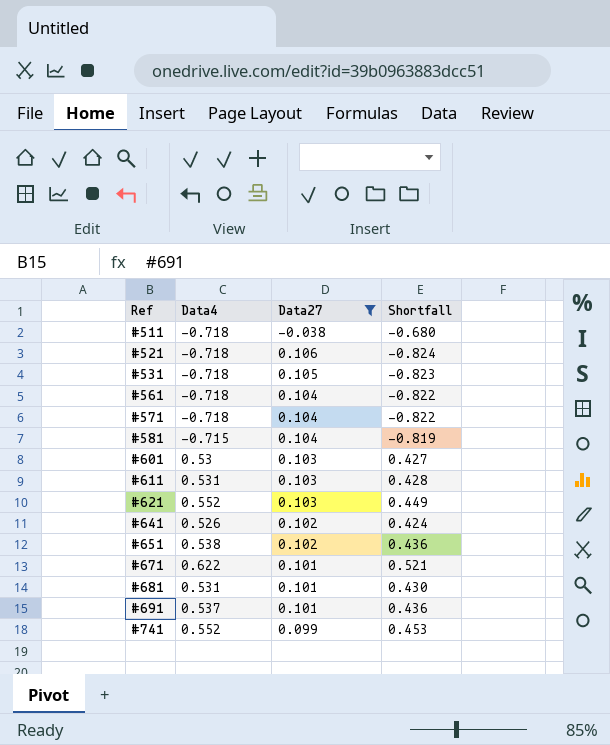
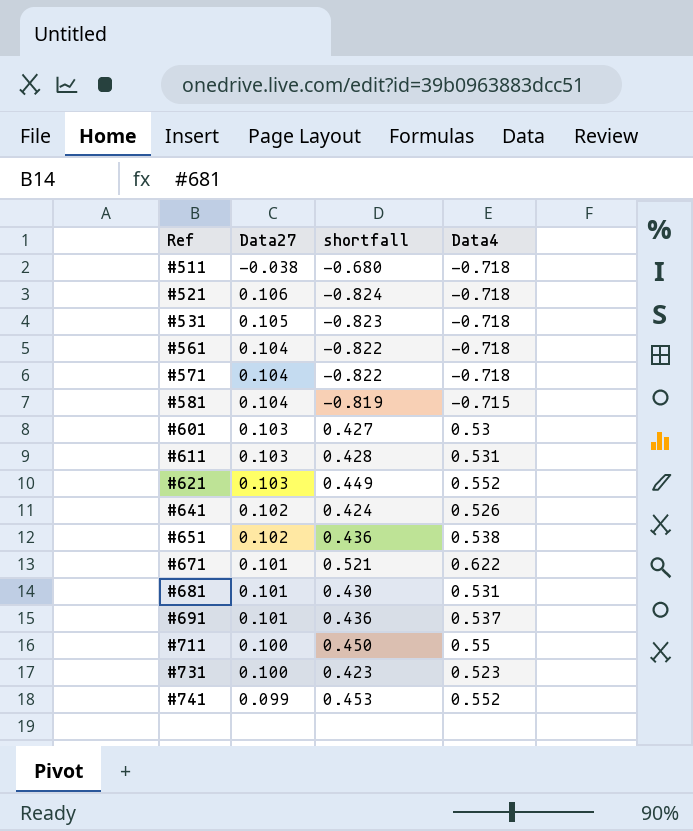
filter: Data27 != 0.100 -> none
column name: Shortfall -> shortfall
column Data4 | position: 2 -> 4

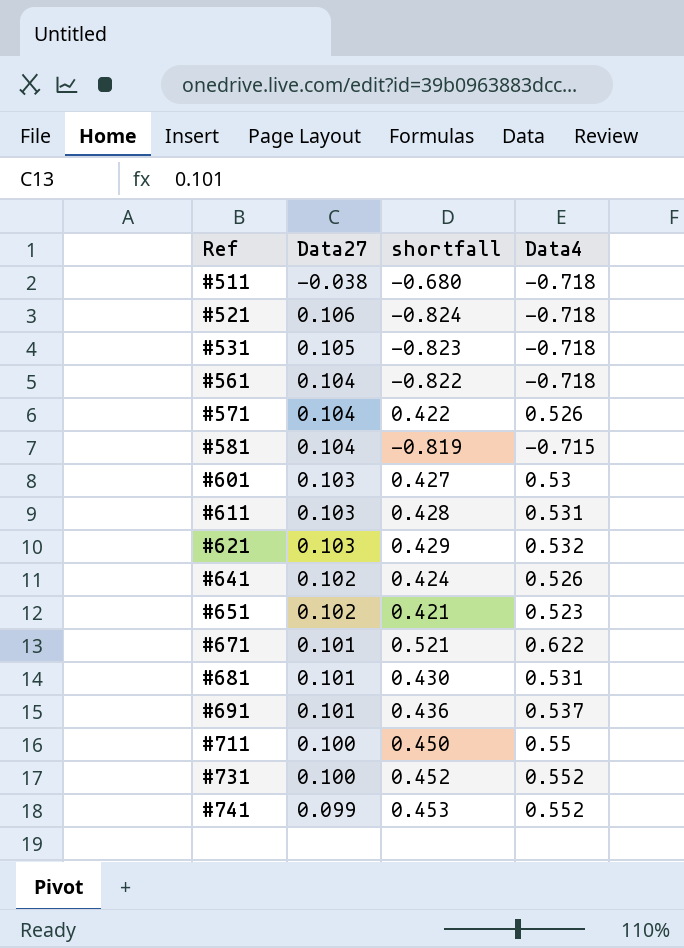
#571 | shortfall: -0.822 -> 0.422
#571 | Data4: -0.718 -> 0.526
#621 | shortfall: 0.449 -> 0.429
#621 | Data4: 0.552 -> 0.532
#651 | shortfall: 0.436 -> 0.421
#651 | Data4: 0.538 -> 0.523
#731 | shortfall: 0.423 -> 0.452
#731 | Data4: 0.523 -> 0.552

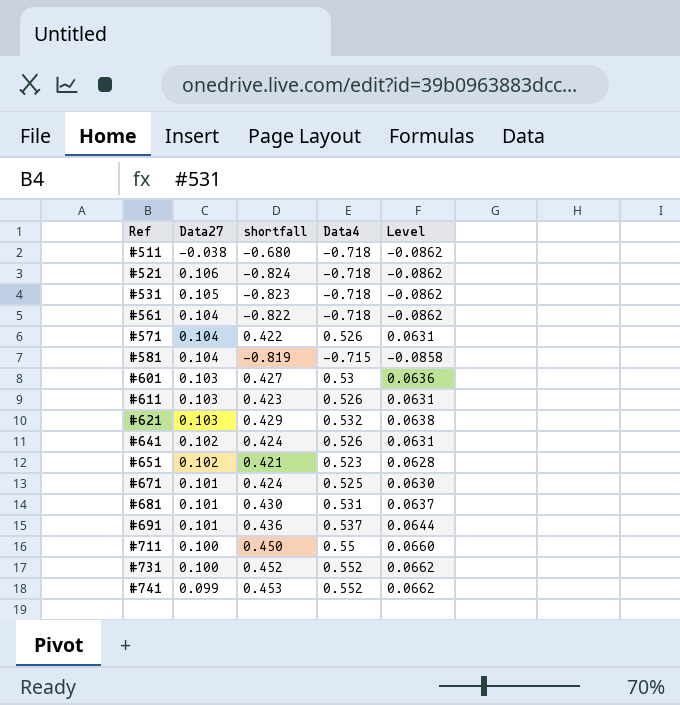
column Level | formula: none -> [Data4] * 0.12
#611 | shortfall: 0.428 -> 0.423
#611 | Data4: 0.531 -> 0.526
#671 | shortfall: 0.521 -> 0.424
#671 | Data4: 0.622 -> 0.525

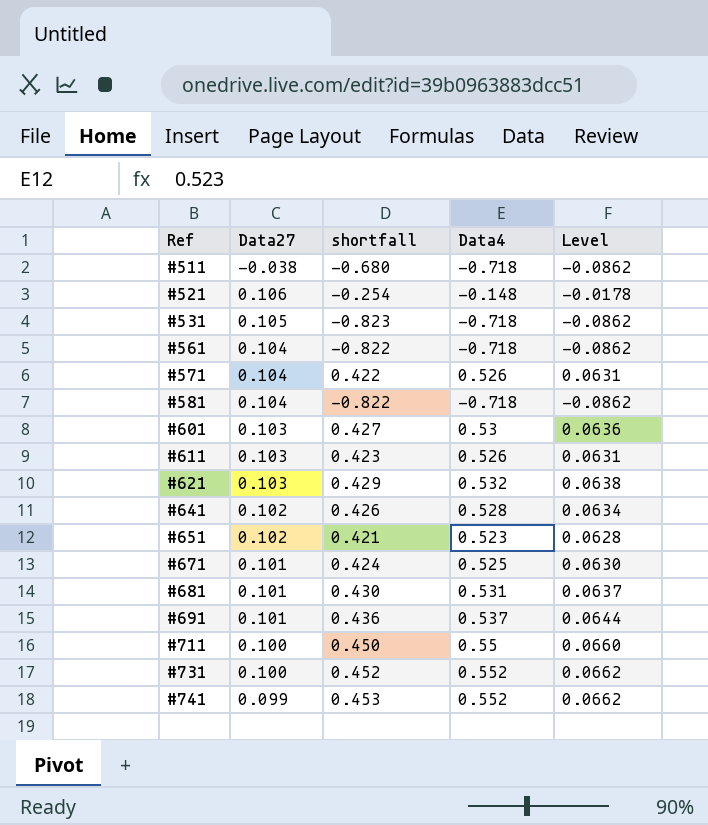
#521 | shortfall: -0.824 -> -0.254
#521 | Data4: -0.718 -> -0.148
#521 | Level: -0.0862 -> -0.0178
#581 | shortfall: -0.819 -> -0.822
#581 | Data4: -0.715 -> -0.718
#581 | Level: -0.0858 -> -0.0862
#641 | shortfall: 0.424 -> 0.426
#641 | Data4: 0.526 -> 0.528
#641 | Level: 0.0631 -> 0.0634

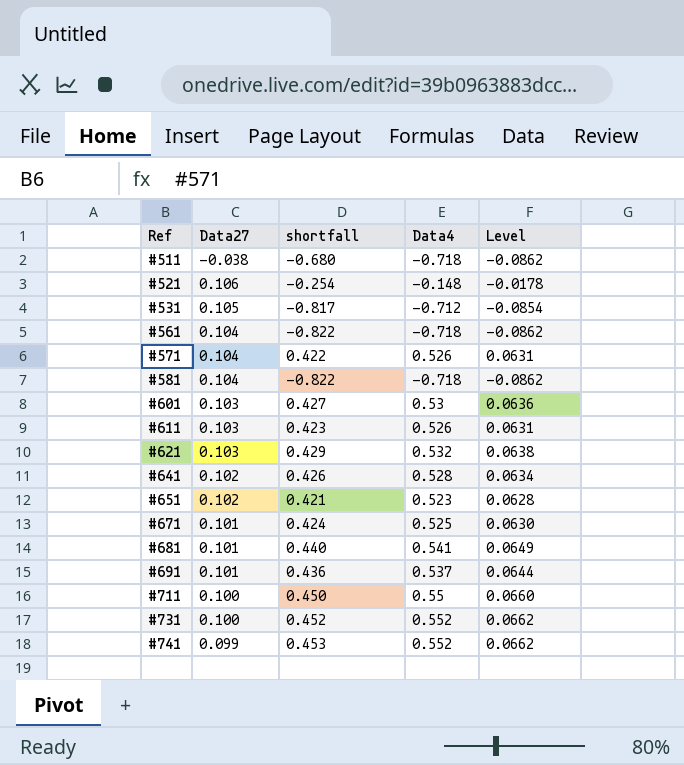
#531 | shortfall: -0.823 -> -0.817
#531 | Data4: -0.718 -> -0.712
#531 | Level: -0.0862 -> -0.0854
#681 | shortfall: 0.430 -> 0.440
#681 | Data4: 0.531 -> 0.541
#681 | Level: 0.0637 -> 0.0649

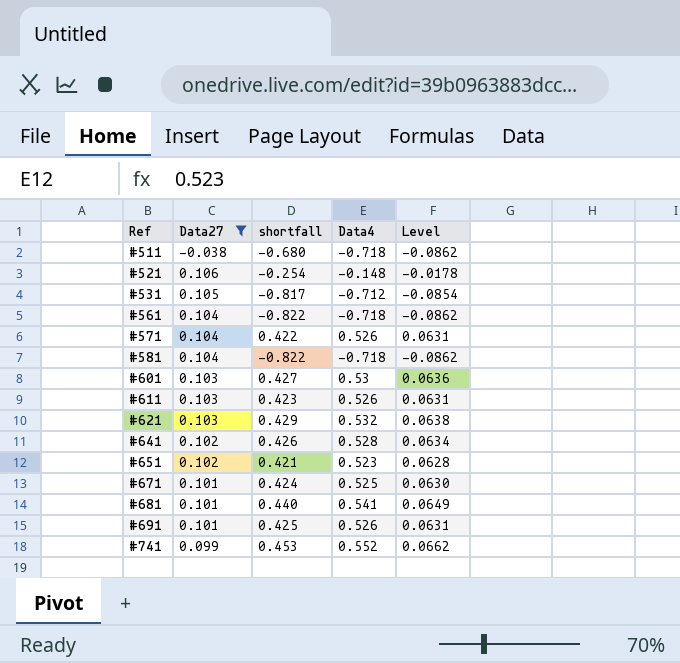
filter: none -> Data27 != 0.100
#691 | shortfall: 0.436 -> 0.425
#691 | Data4: 0.537 -> 0.526
#691 | Level: 0.0644 -> 0.0631

